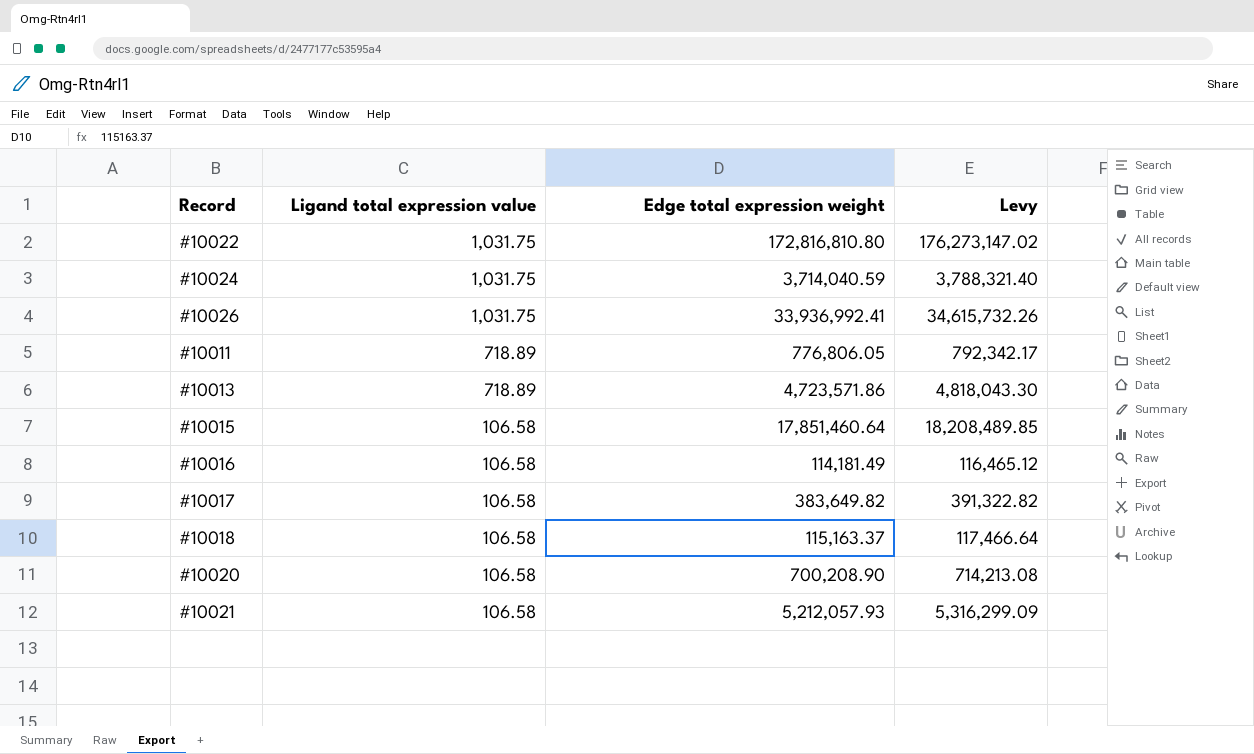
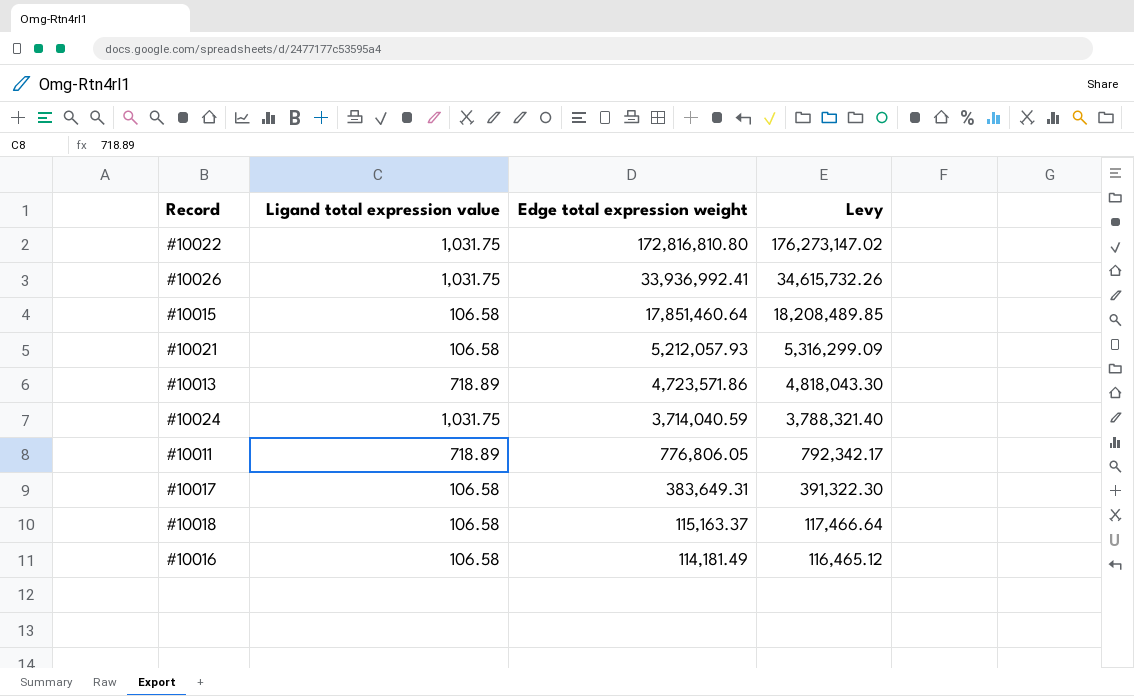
row order: Ligand total expression value descending -> Edge total expression weight descending
row #10020: 106.58 | 700,208.90 | 714,213.08 -> none
#10017 | Edge total expression weight: 383,649.82 -> 383,649.31
#10017 | Levy: 391,322.82 -> 391,322.30

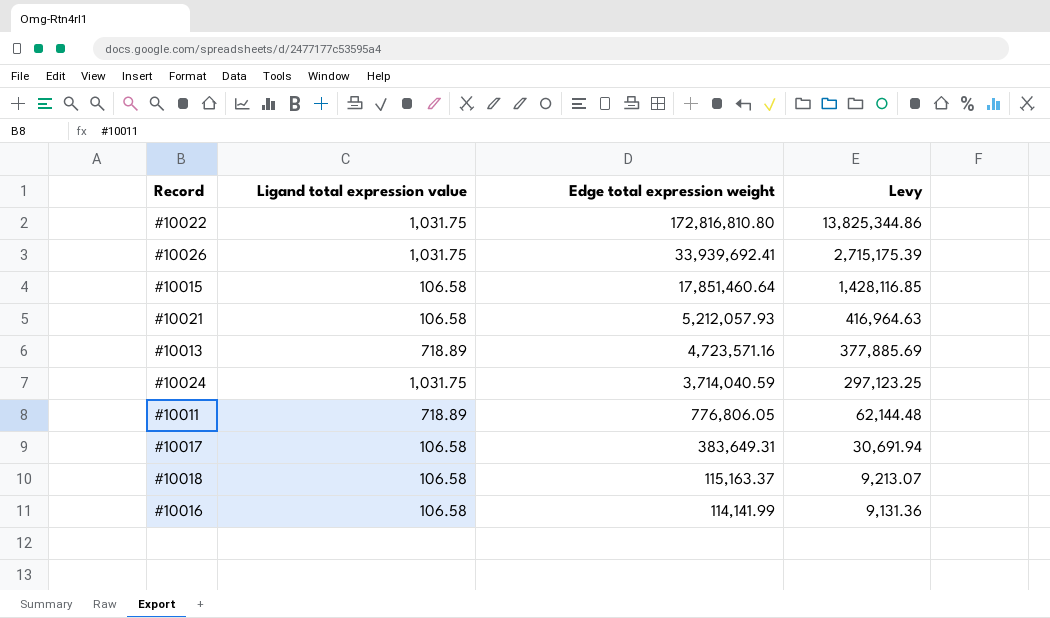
column Levy | formula: [Edge total expression weight] * 1.02 -> [Edge total expression weight] * 0.08
#10026 | Edge total expression weight: 33,936,992.41 -> 33,939,692.41
#10013 | Edge total expression weight: 4,723,571.86 -> 4,723,571.16
#10016 | Edge total expression weight: 114,181.49 -> 114,141.99

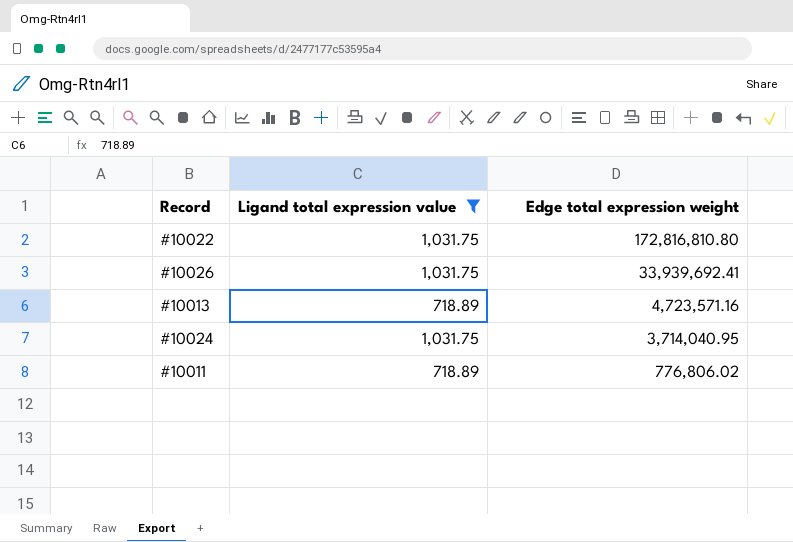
filter: none -> Ligand total expression value != 106.58
column Levy | formula: [Edge total expression weight] * 0.08 -> none
#10024 | Edge total expression weight: 3,714,040.59 -> 3,714,040.95
#10011 | Edge total expression weight: 776,806.05 -> 776,806.02

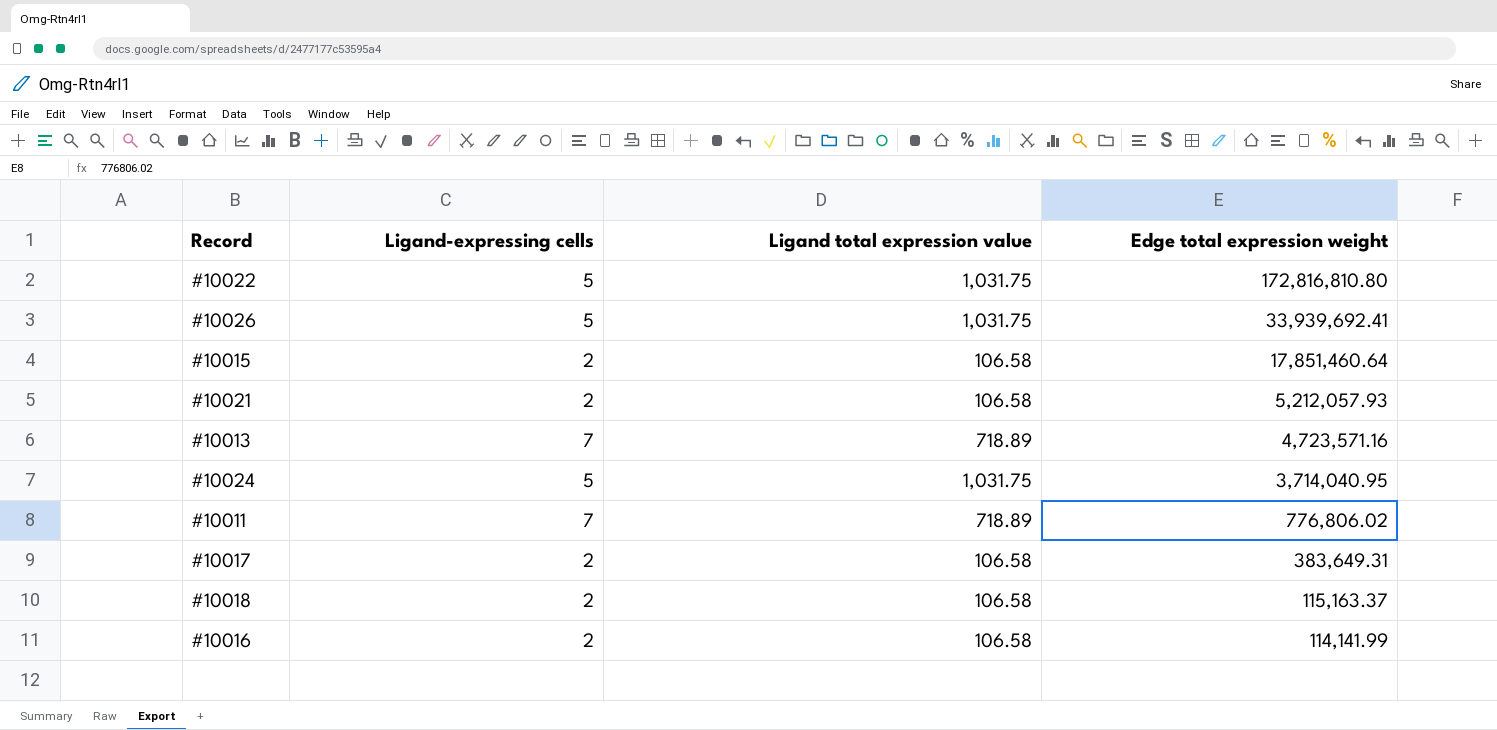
filter: Ligand total expression value != 106.58 -> none
column Ligand-expressing cells | position: none -> 2

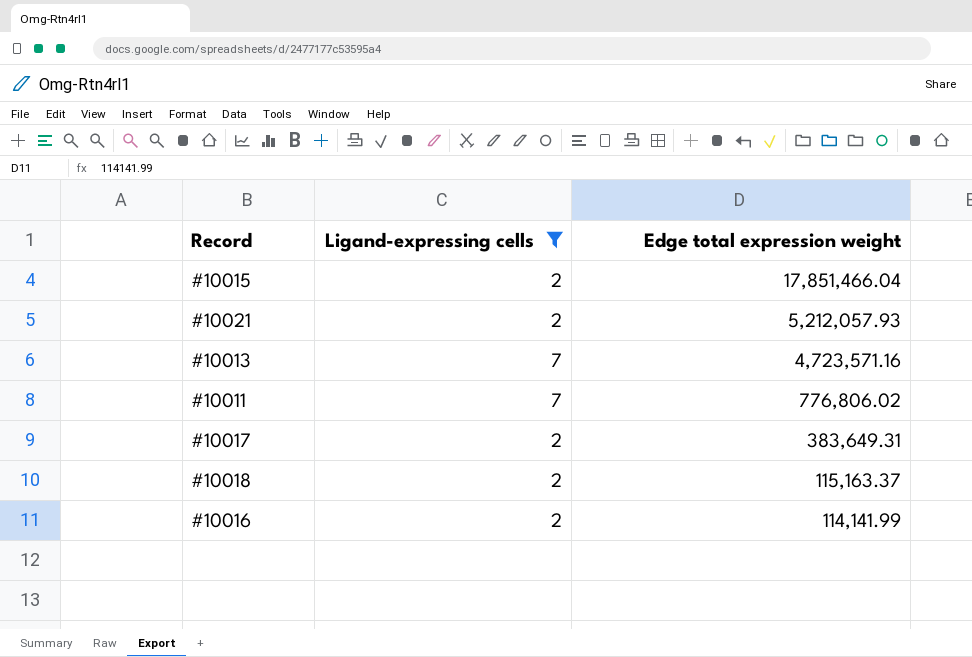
filter: none -> Ligand-expressing cells != 5
column Ligand total expression value | position: 3 -> none
#10015 | Edge total expression weight: 17,851,460.64 -> 17,851,466.04

